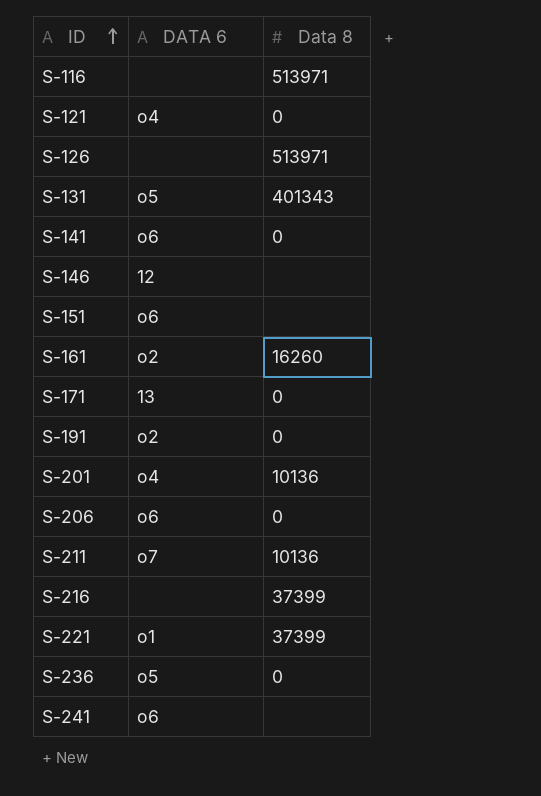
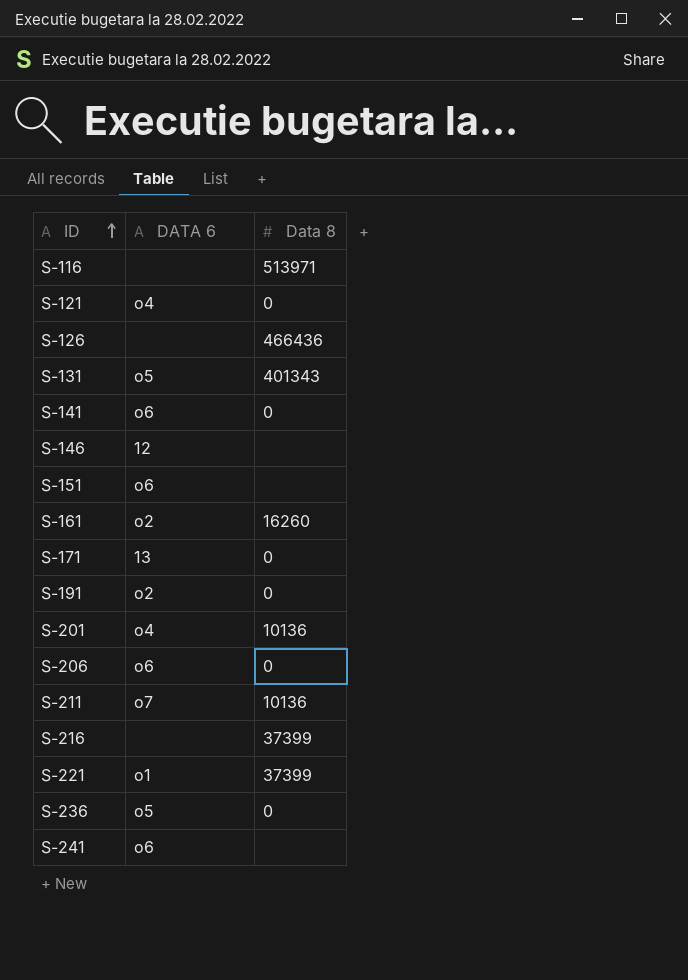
S-126 | Data 8: 513971 -> 466436

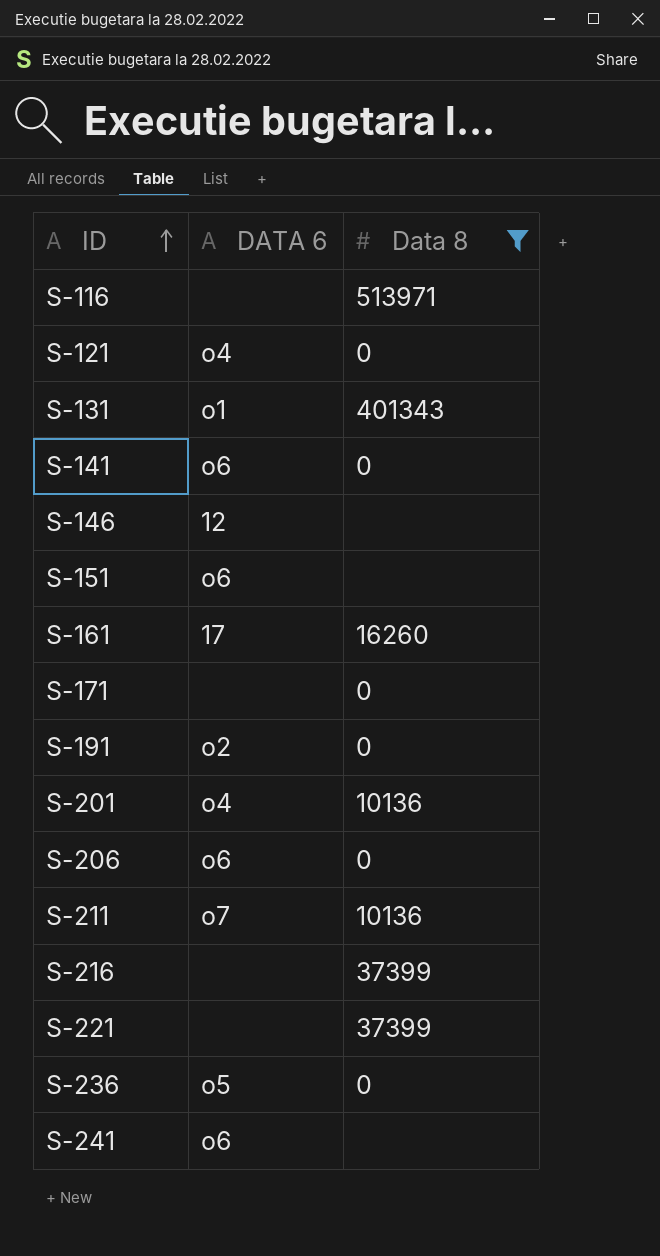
filter: none -> Data 8 != 466436
S-131 | DATA 6: o5 -> o1
S-161 | DATA 6: o2 -> 17
S-171 | DATA 6: 13 -> none
S-221 | DATA 6: o1 -> none

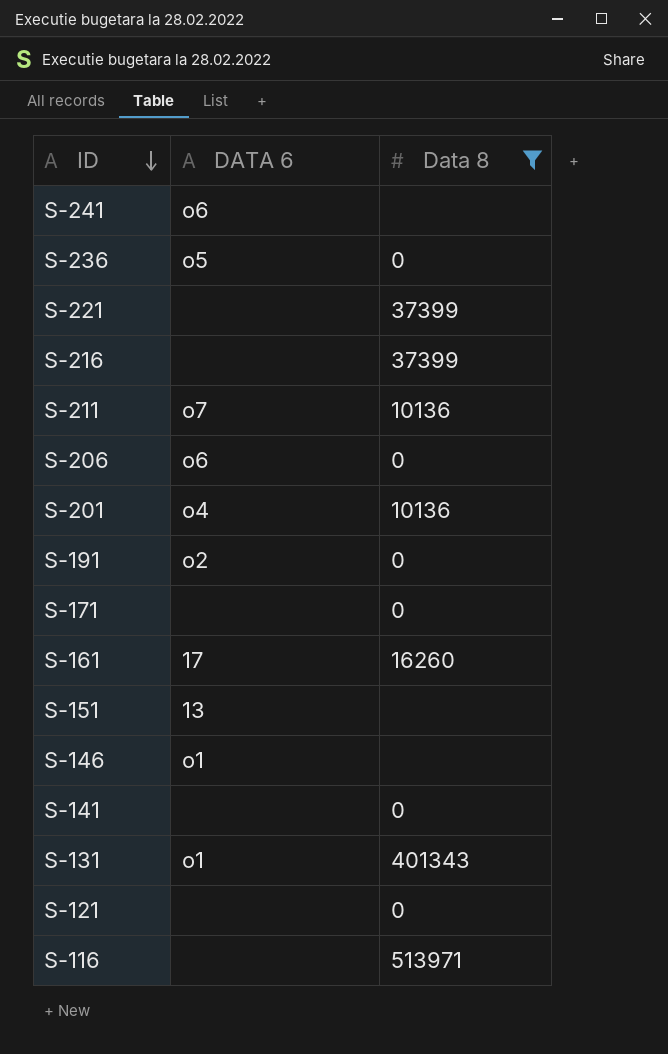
row order: ID ascending -> ID descending
S-151 | DATA 6: o6 -> 13
S-146 | DATA 6: 12 -> o1
S-141 | DATA 6: o6 -> none
S-121 | DATA 6: o4 -> none

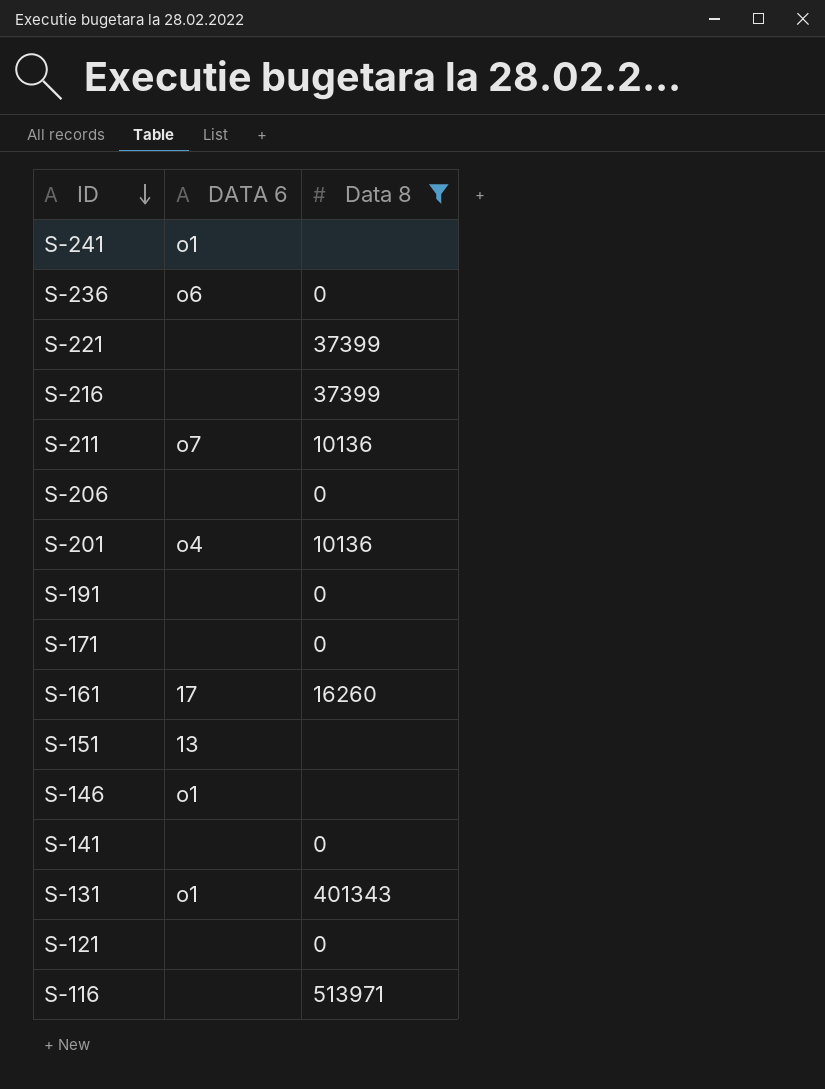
S-241 | DATA 6: o6 -> o1
S-236 | DATA 6: o5 -> o6
S-206 | DATA 6: o6 -> none
S-191 | DATA 6: o2 -> none

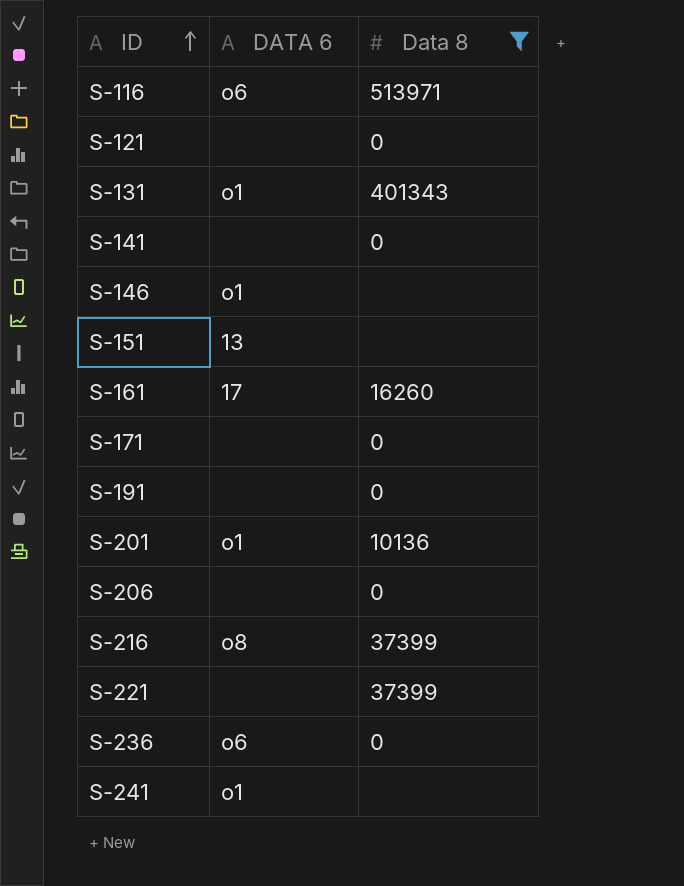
row order: ID descending -> ID ascending
row S-211: o7 | 10136 -> none
S-116 | DATA 6: none -> o6
S-201 | DATA 6: o4 -> o1
S-216 | DATA 6: none -> o8

